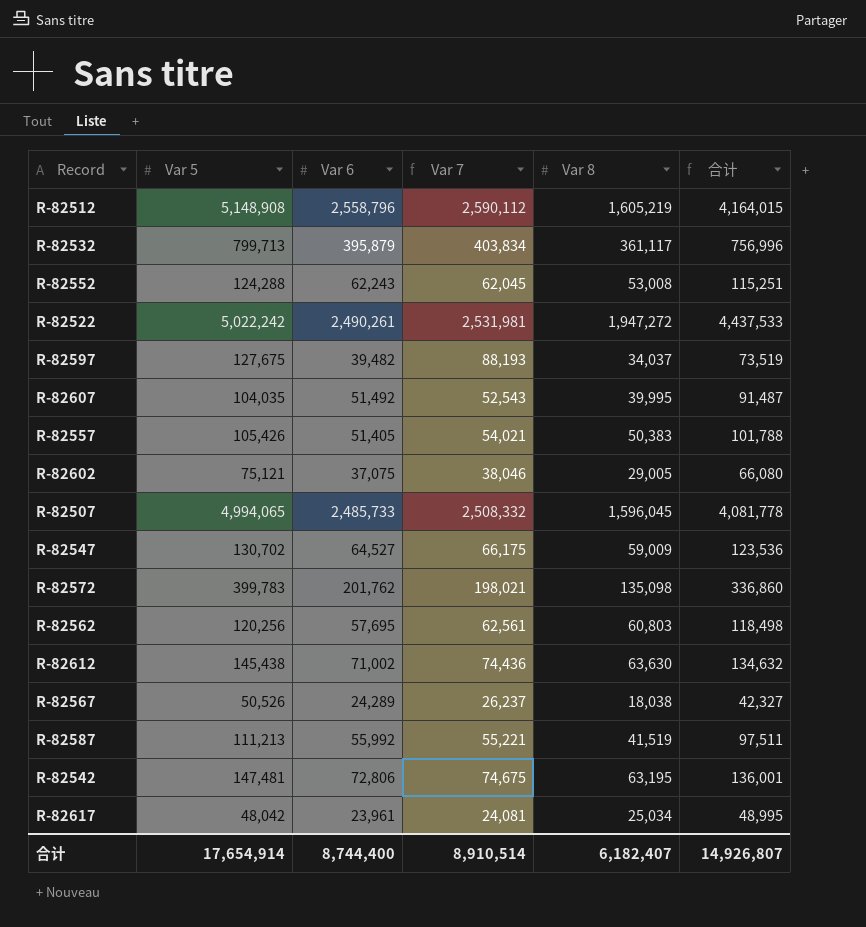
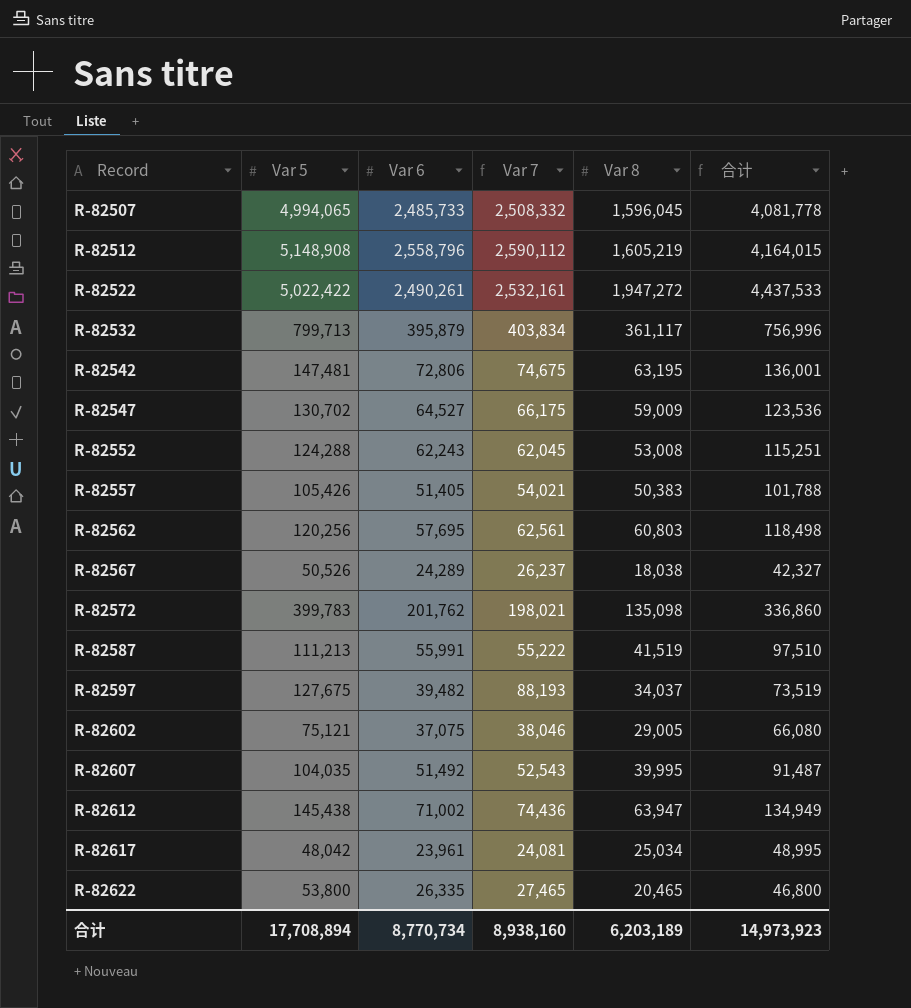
row order: none -> Record ascending
R-82522 | Var 5: 5,022,242 -> 5,022,422
R-82522 | Var 7: 2,531,981 -> 2,532,161
R-82587 | Var 6: 55,992 -> 55,991
R-82587 | Var 7: 55,221 -> 55,222
R-82587 | 合计: 97,511 -> 97,510
R-82612 | Var 8: 63,630 -> 63,947
R-82612 | 合计: 134,632 -> 134,949
row R-82622: none -> 53,800 | 26,335 | 27,465 | 20,465 | 46,800
合计 | Var 5: 17,654,914 -> 17,708,894
合计 | Var 6: 8,744,400 -> 8,770,734
合计 | Var 7: 8,910,514 -> 8,938,160
合计 | Var 8: 6,182,407 -> 6,203,189
合计 | 合计: 14,926,807 -> 14,973,923

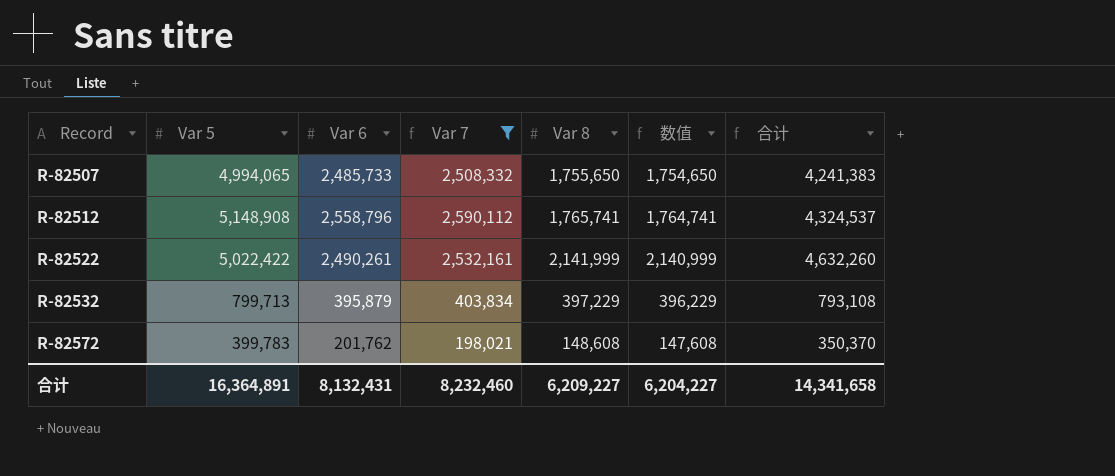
filter: none -> Var 7 >= 198,021
column 数值 | formula: none -> [Var 8] - 1000
R-82507 | Var 8: 1,596,045 -> 1,755,650
R-82507 | 合计: 4,081,778 -> 4,241,383
R-82512 | Var 8: 1,605,219 -> 1,765,741
R-82512 | 合计: 4,164,015 -> 4,324,537
R-82522 | Var 8: 1,947,272 -> 2,141,999
R-82522 | 合计: 4,437,533 -> 4,632,260
R-82532 | Var 8: 361,117 -> 397,229
R-82532 | 合计: 756,996 -> 793,108
R-82572 | Var 8: 135,098 -> 148,608
R-82572 | 合计: 336,860 -> 350,370
合计 | Var 5: 17,708,894 -> 16,364,891
合计 | Var 6: 8,770,734 -> 8,132,431
合计 | Var 7: 8,938,160 -> 8,232,460
合计 | Var 8: 6,203,189 -> 6,209,227
合计 | 合计: 14,973,923 -> 14,341,658

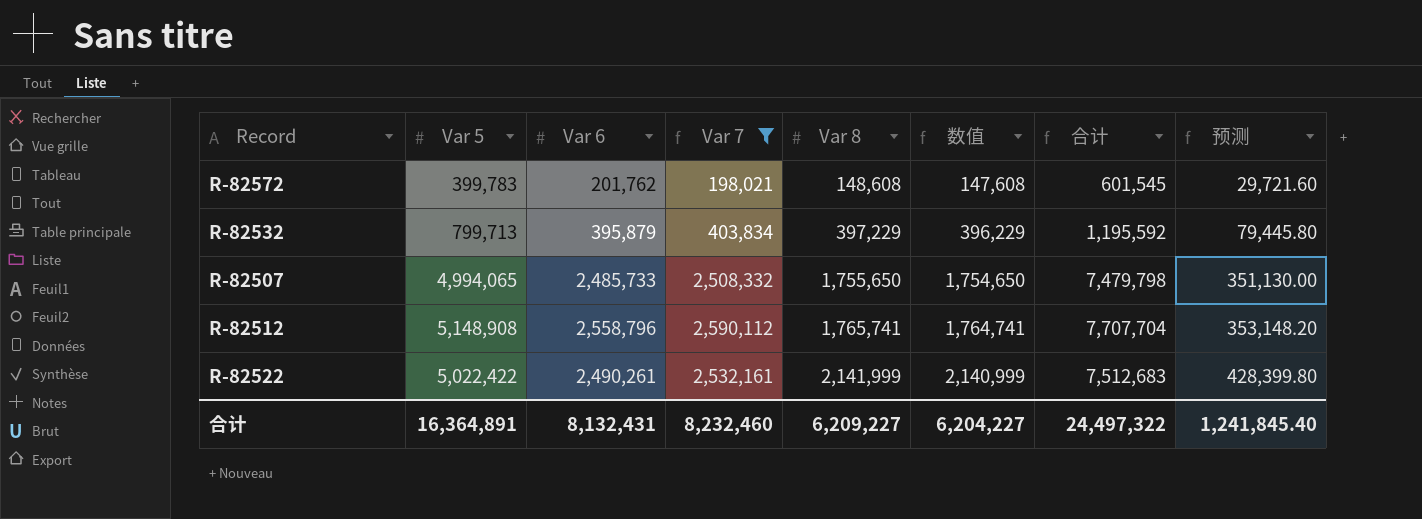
row order: Record ascending -> Var 8 ascending
column 合计 | formula: [Var 6] + [Var 8] -> [Var 5] + [Var 6]
column 预测 | formula: none -> [Var 8] * 0.2
合计 | 合计: 14,341,658 -> 24,497,322

